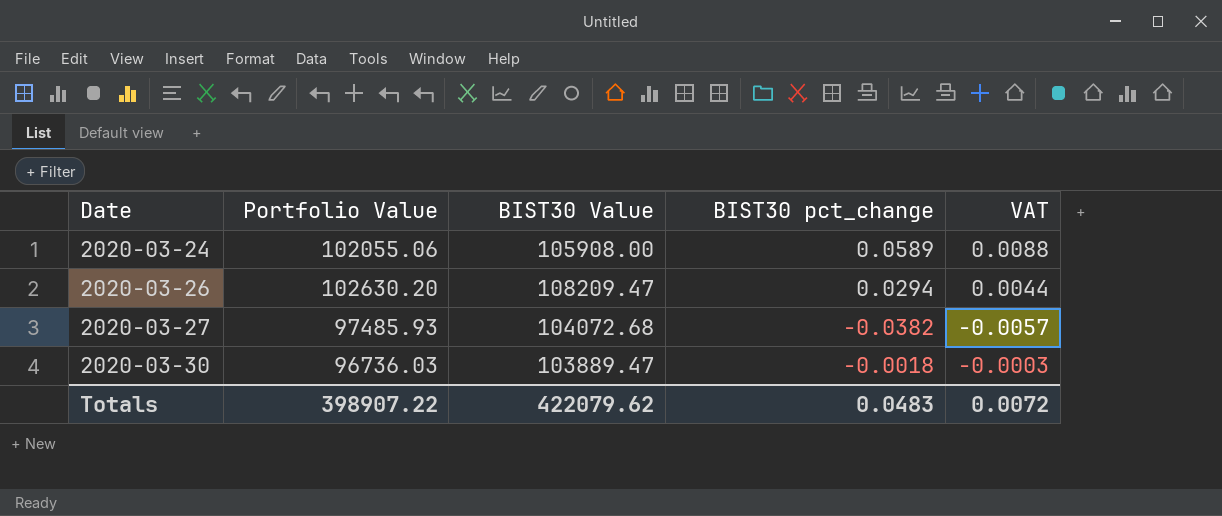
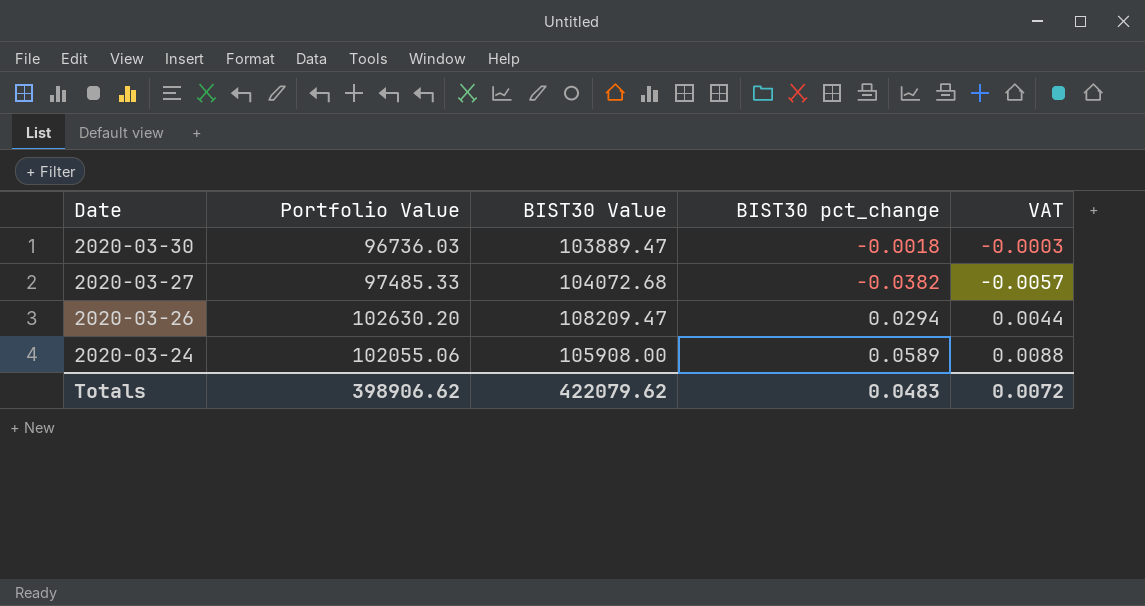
row order: Date ascending -> Date descending
2020-03-27 | Portfolio Value: 97485.93 -> 97485.33
Totals | Portfolio Value: 398907.22 -> 398906.62

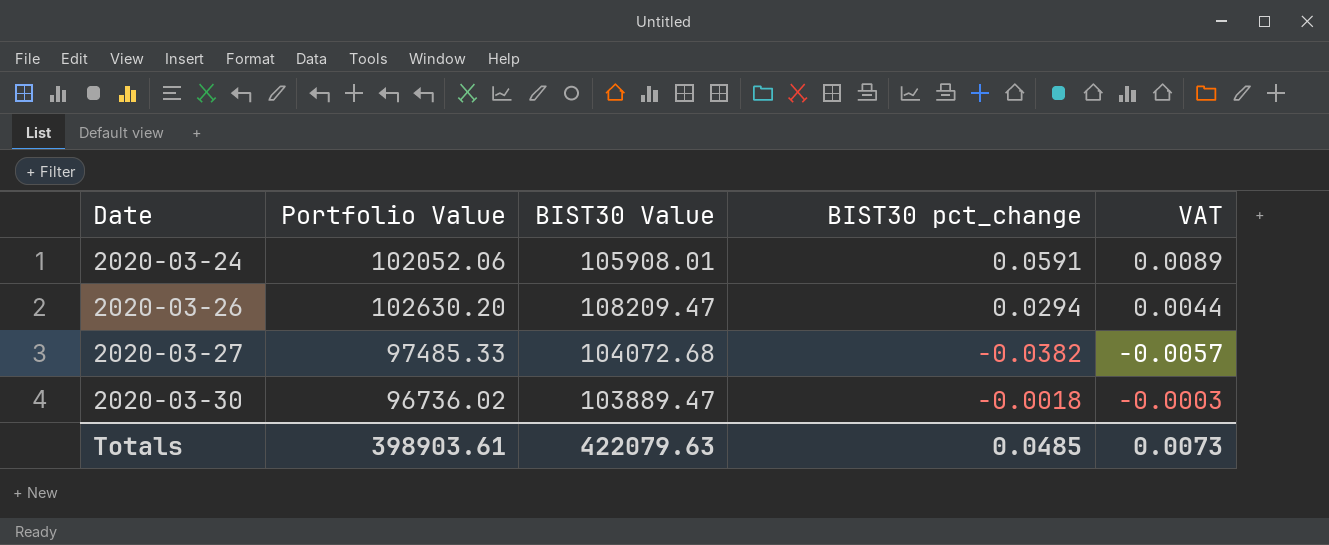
row order: Date descending -> Date ascending
2020-03-24 | Portfolio Value: 102055.06 -> 102052.06
2020-03-24 | BIST30 Value: 105908.00 -> 105908.01
2020-03-24 | BIST30 pct_change: 0.0589 -> 0.0591
2020-03-24 | VAT: 0.0088 -> 0.0089
2020-03-30 | Portfolio Value: 96736.03 -> 96736.02
Totals | Portfolio Value: 398906.62 -> 398903.61
Totals | BIST30 Value: 422079.62 -> 422079.63
Totals | BIST30 pct_change: 0.0483 -> 0.0485
Totals | VAT: 0.0072 -> 0.0073

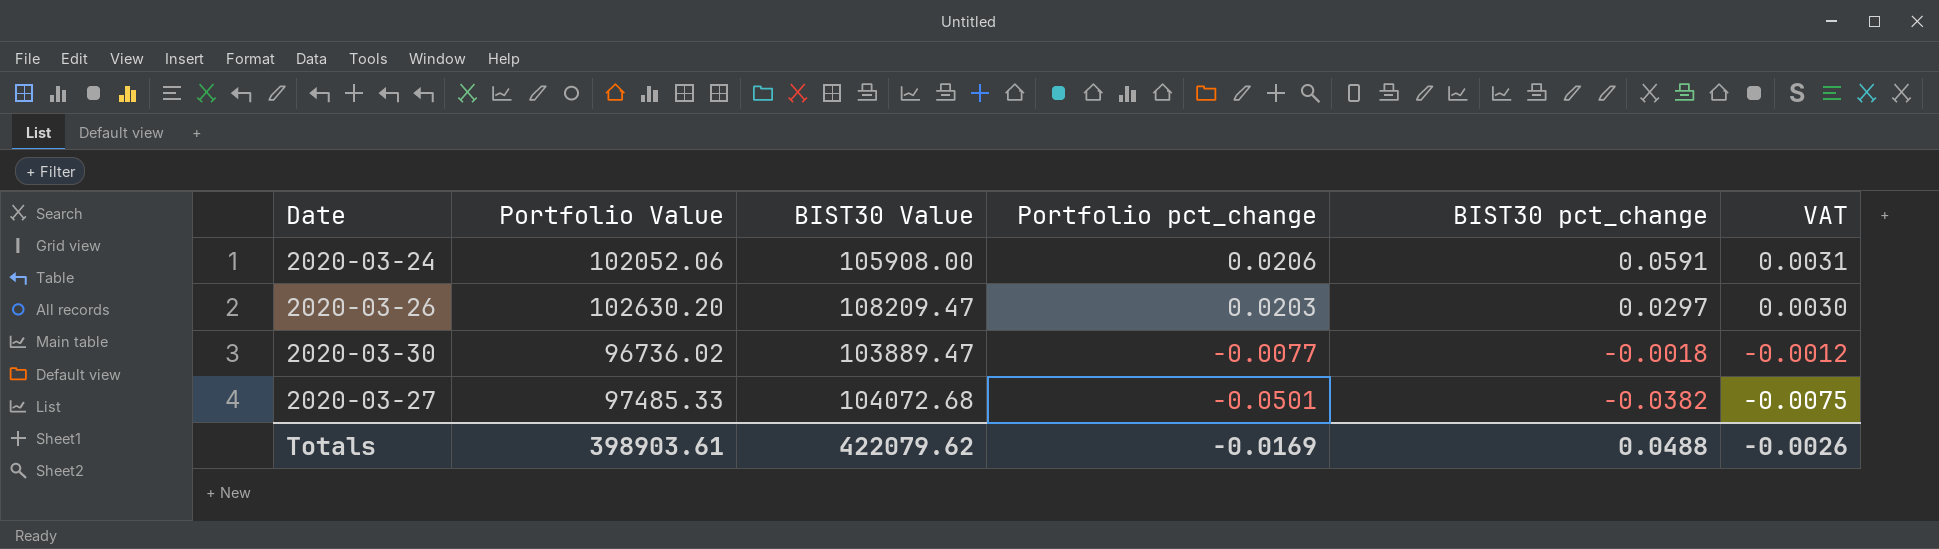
row order: Date ascending -> Portfolio pct_change descending
column Portfolio pct_change | position: none -> 4
column VAT | formula: [BIST30 pct_change] * 0.15 -> [Portfolio pct_change] * 0.15
2020-03-24 | BIST30 Value: 105908.01 -> 105908.00
2020-03-26 | BIST30 pct_change: 0.0294 -> 0.0297
Totals | BIST30 Value: 422079.63 -> 422079.62
Totals | BIST30 pct_change: 0.0485 -> 0.0488
Totals | VAT: 0.0073 -> -0.0026

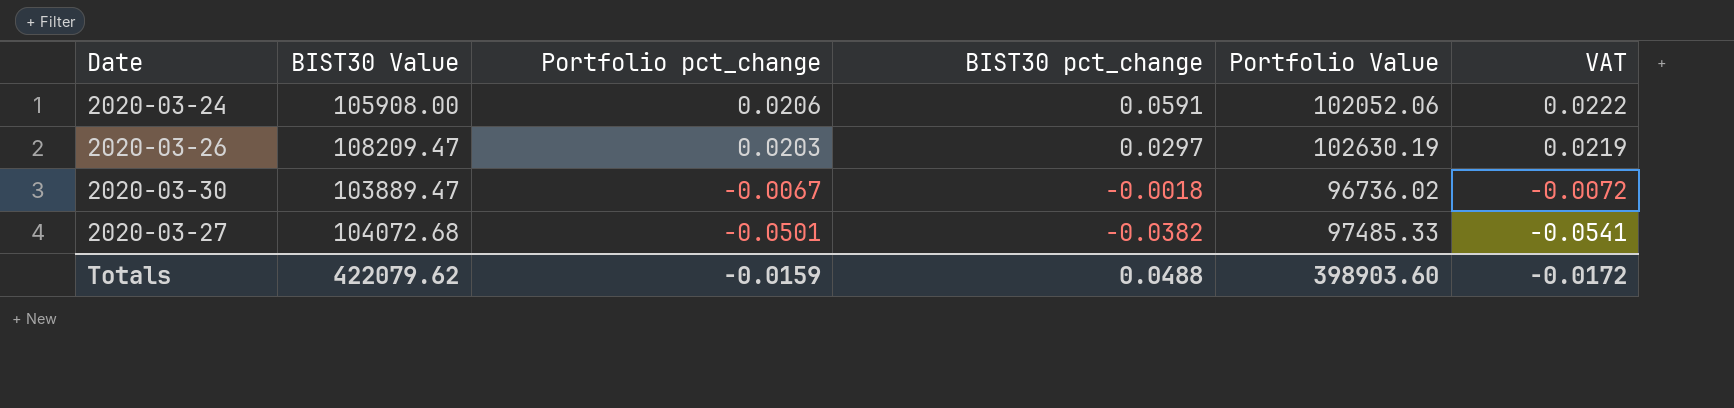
column Portfolio Value | position: 2 -> 5
column VAT | formula: [Portfolio pct_change] * 0.15 -> [Portfolio pct_change] * 1.08
2020-03-26 | Portfolio Value: 102630.20 -> 102630.19
2020-03-30 | Portfolio pct_change: -0.0077 -> -0.0067
Totals | Portfolio pct_change: -0.0169 -> -0.0159
Totals | Portfolio Value: 398903.61 -> 398903.60
Totals | VAT: -0.0026 -> -0.0172

